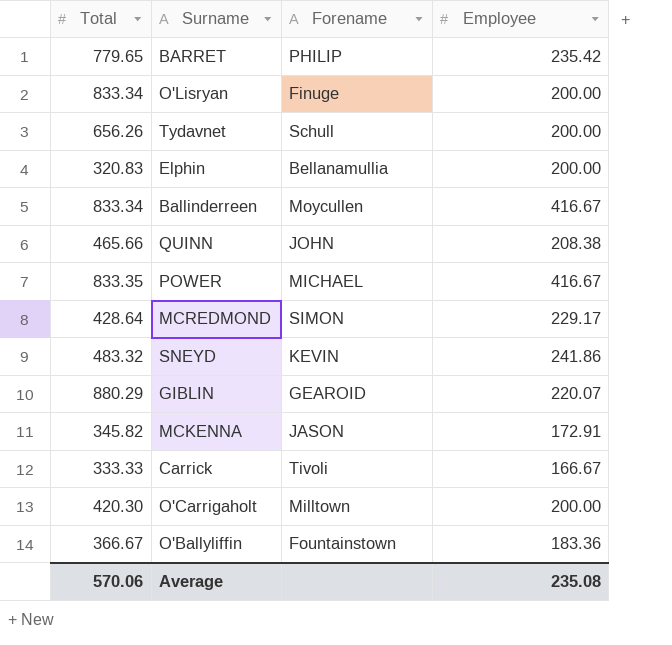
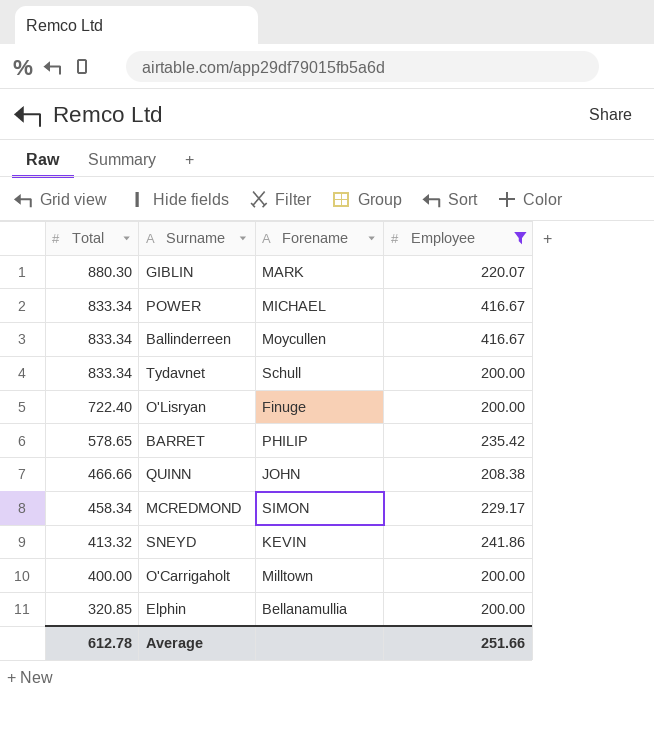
filter: none -> Employee >= 200.00
row order: none -> Total descending
GIBLIN | Total: 880.29 -> 880.30
GIBLIN | Forename: GEAROID -> MARK
POWER | Total: 833.35 -> 833.34
Tydavnet | Total: 656.26 -> 833.34
O'Lisryan | Total: 833.34 -> 722.40
BARRET | Total: 779.65 -> 578.65
QUINN | Total: 465.66 -> 466.66
MCREDMOND | Total: 428.64 -> 458.34
SNEYD | Total: 483.32 -> 413.32
O'Carrigaholt | Total: 420.30 -> 400.00
Elphin | Total: 320.83 -> 320.85
Average | Total: 570.06 -> 612.78
Average | Employee: 235.08 -> 251.66

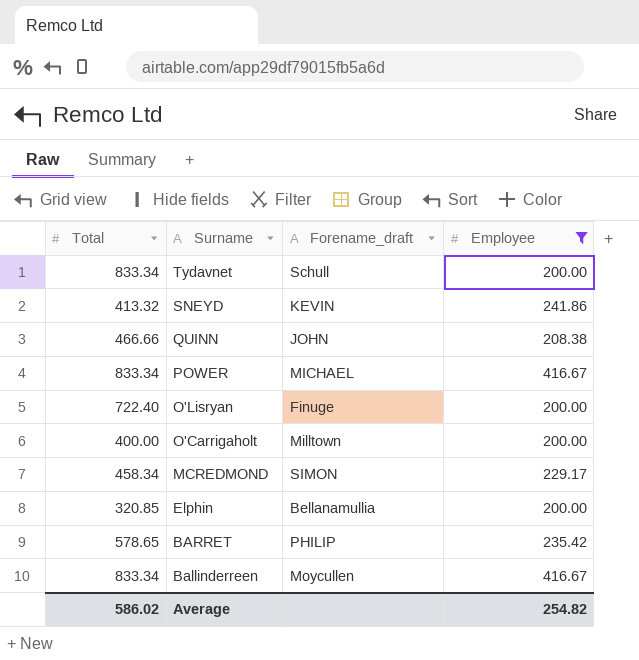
row order: Total descending -> Surname descending
column name: Forename -> Forename_draft
row GIBLIN: 880.30 | MARK | 220.07 -> none
Average | Total: 612.78 -> 586.02
Average | Employee: 251.66 -> 254.82

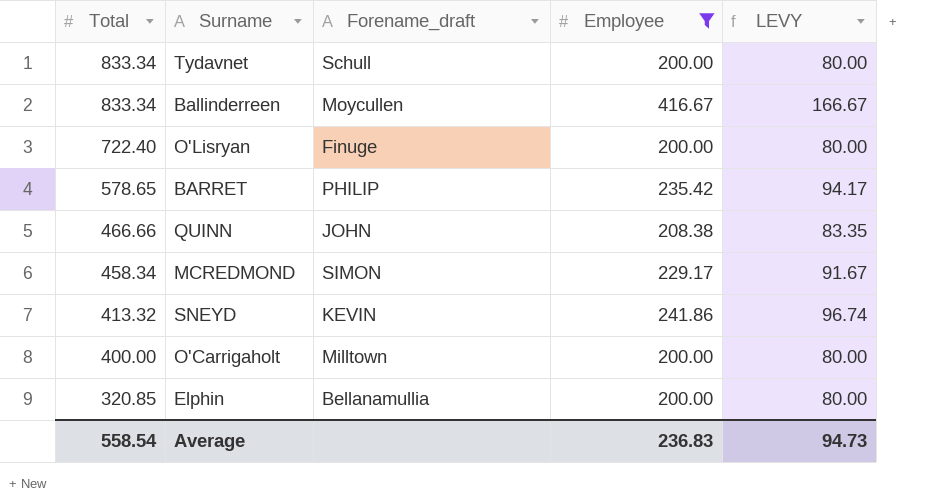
row order: Surname descending -> Total descending
column LEVY | formula: none -> [Employee] * 0.4
row POWER: 833.34 | MICHAEL | 416.67 -> none
Average | Total: 586.02 -> 558.54
Average | Employee: 254.82 -> 236.83

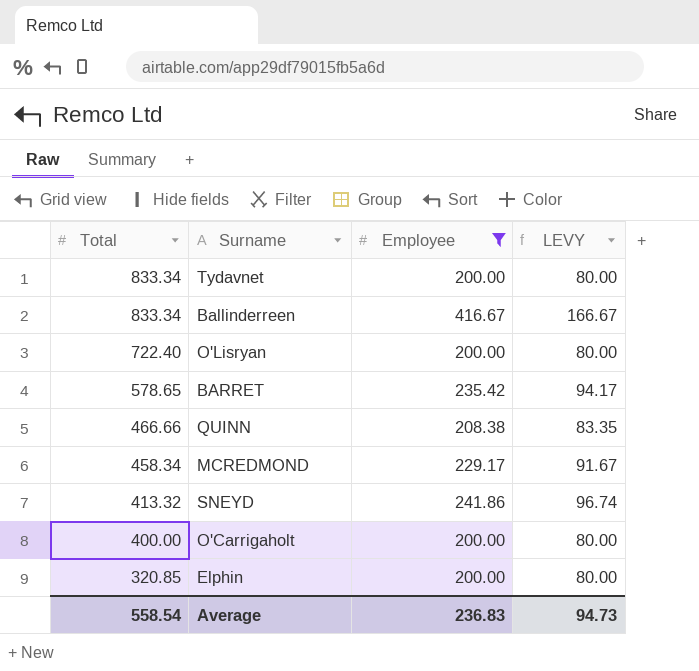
column Forename_draft | position: 3 -> none

